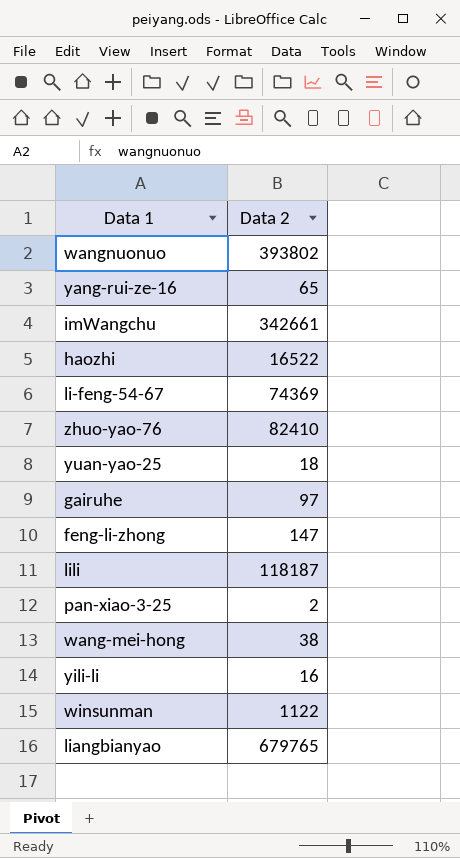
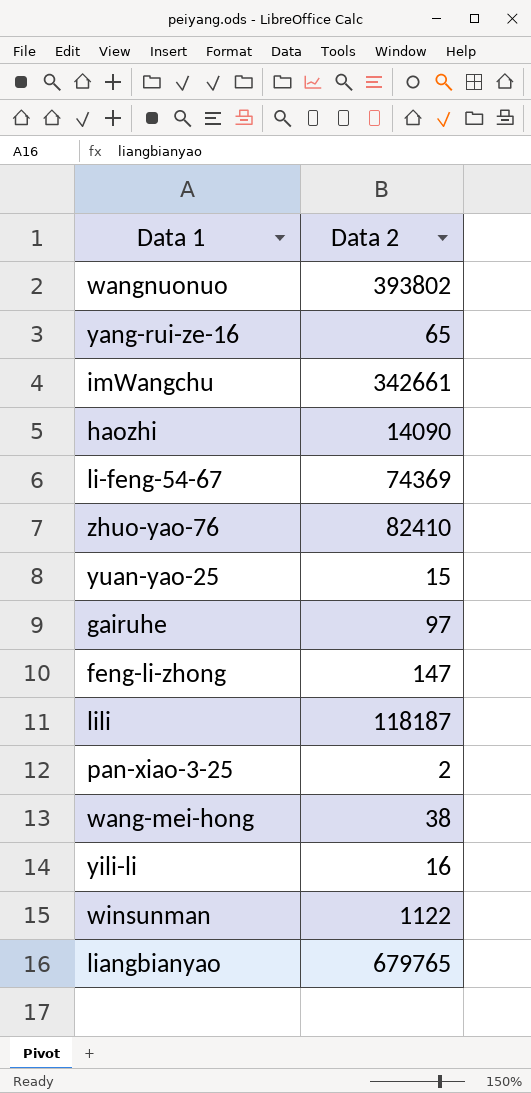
haozhi | Data 2: 16522 -> 14090
yuan-yao-25 | Data 2: 18 -> 15

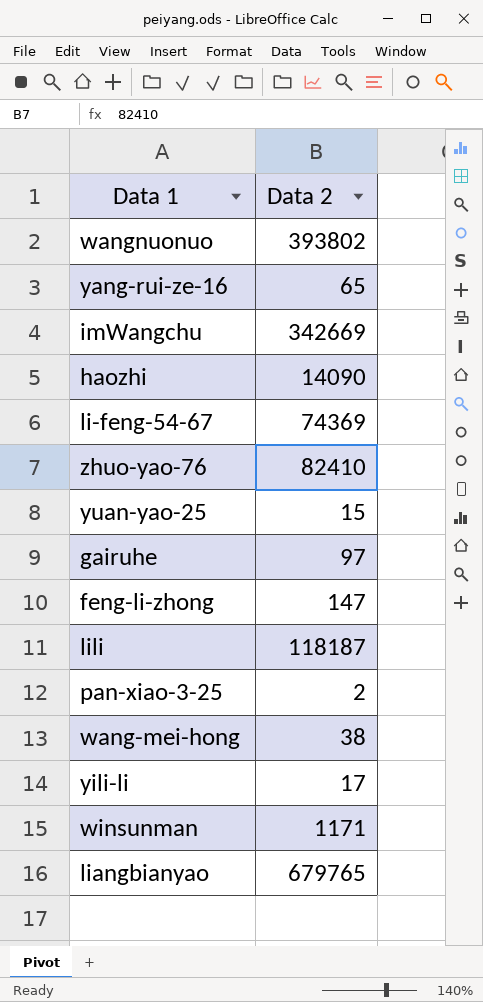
imWangchu | Data 2: 342661 -> 342669
yili-li | Data 2: 16 -> 17
winsunman | Data 2: 1122 -> 1171

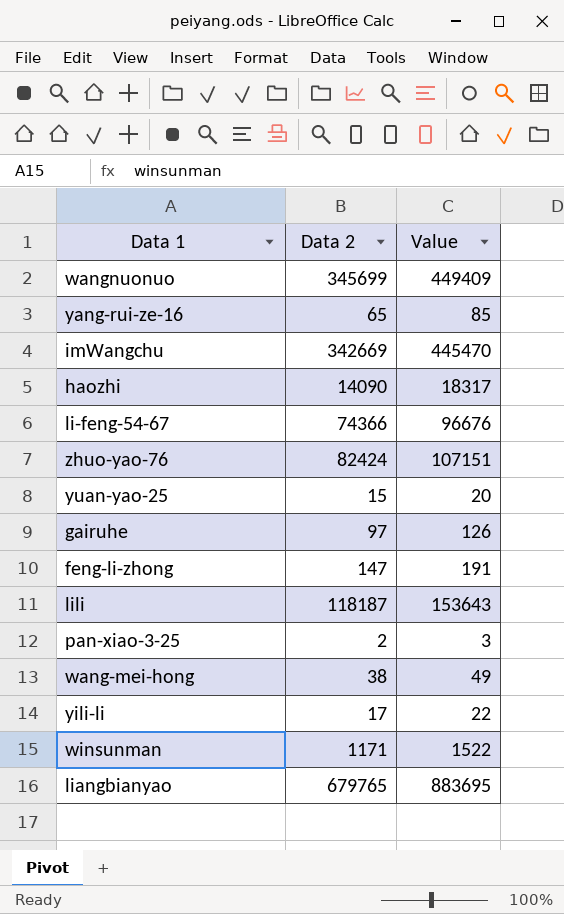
column Value | formula: none -> [Data 2] * 1.3
wangnuonuo | Data 2: 393802 -> 345699
li-feng-54-67 | Data 2: 74369 -> 74366
zhuo-yao-76 | Data 2: 82410 -> 82424

